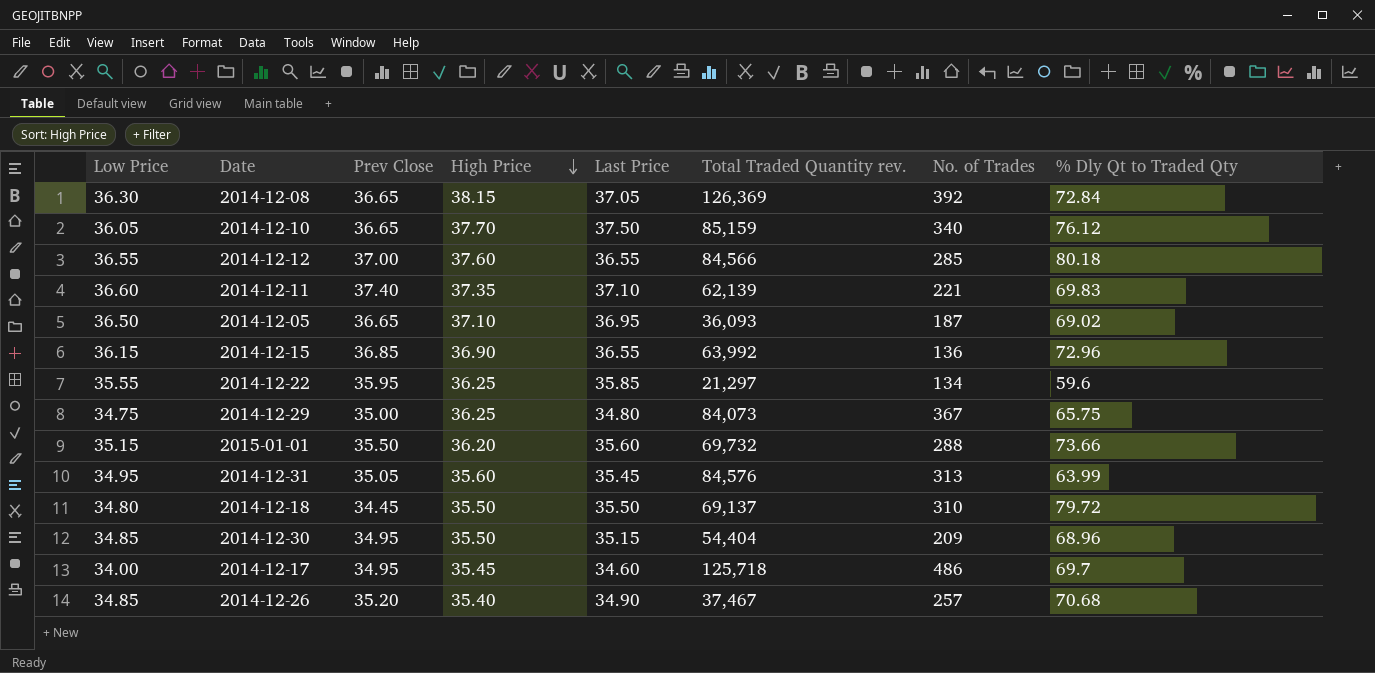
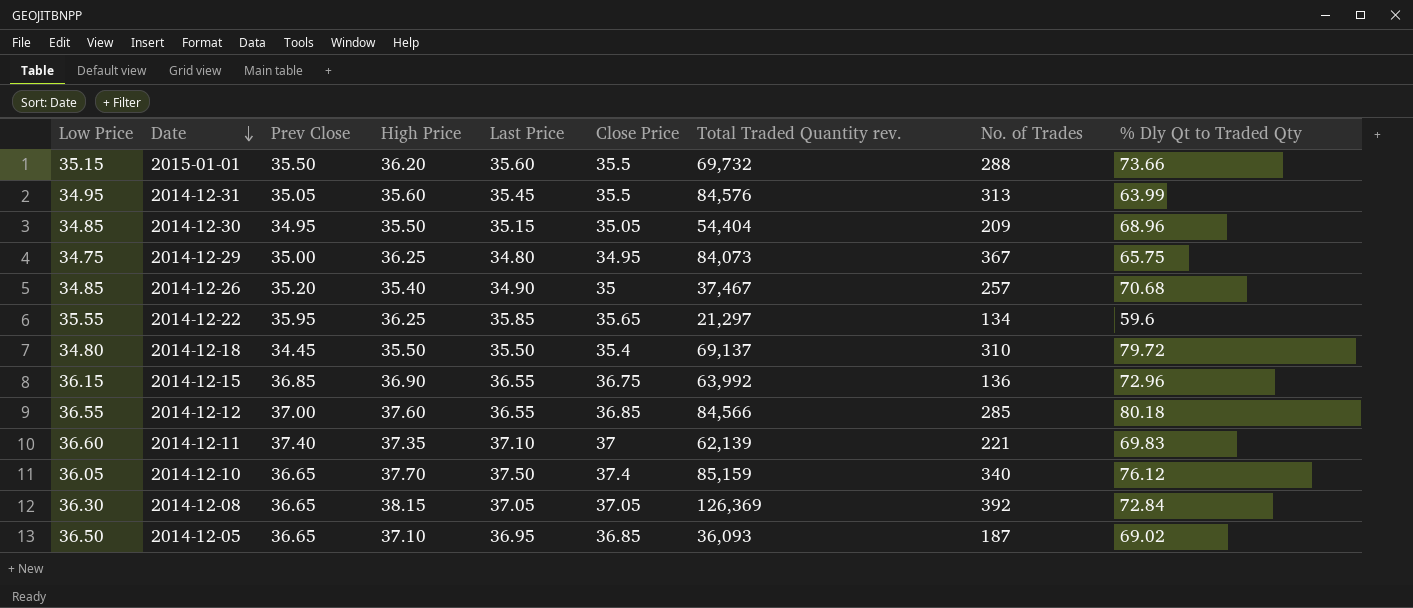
row order: High Price descending -> Date descending
column Close Price | position: none -> 6
row 2014-12-17: 34.00 | 34.95 | 35.45 | 34.60 | 125,718 | 486 | 69.7 -> none

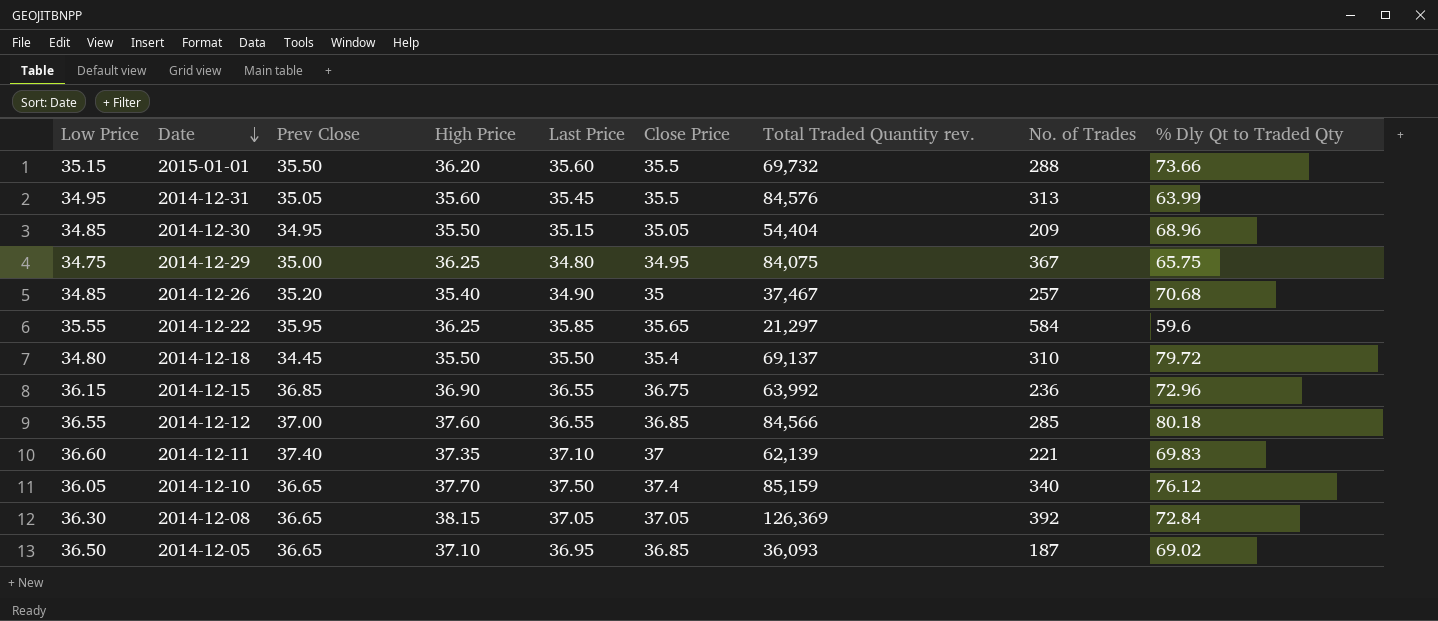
2014-12-29 | Total Traded Quantity rev.: 84,073 -> 84,075
2014-12-22 | No. of Trades: 134 -> 584
2014-12-15 | No. of Trades: 136 -> 236

